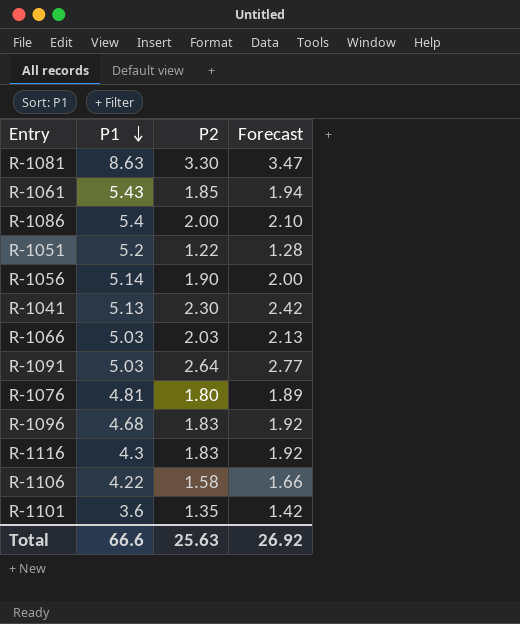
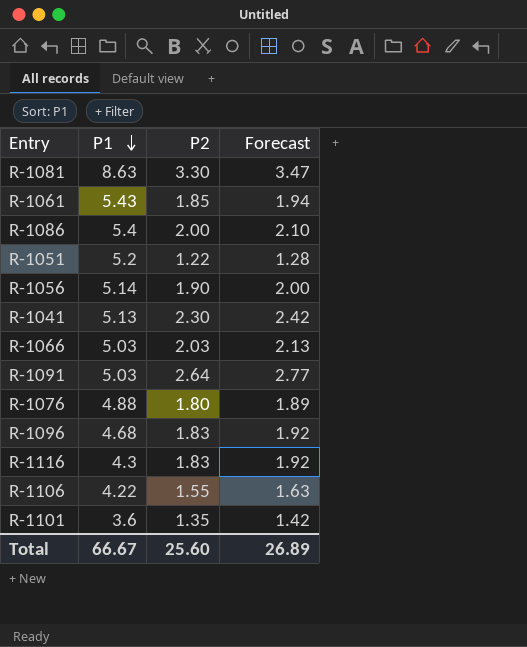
R-1076 | P1: 4.81 -> 4.88
R-1106 | P2: 1.58 -> 1.55
R-1106 | Forecast: 1.66 -> 1.63
Total | P1: 66.6 -> 66.67
Total | P2: 25.63 -> 25.60
Total | Forecast: 26.92 -> 26.89

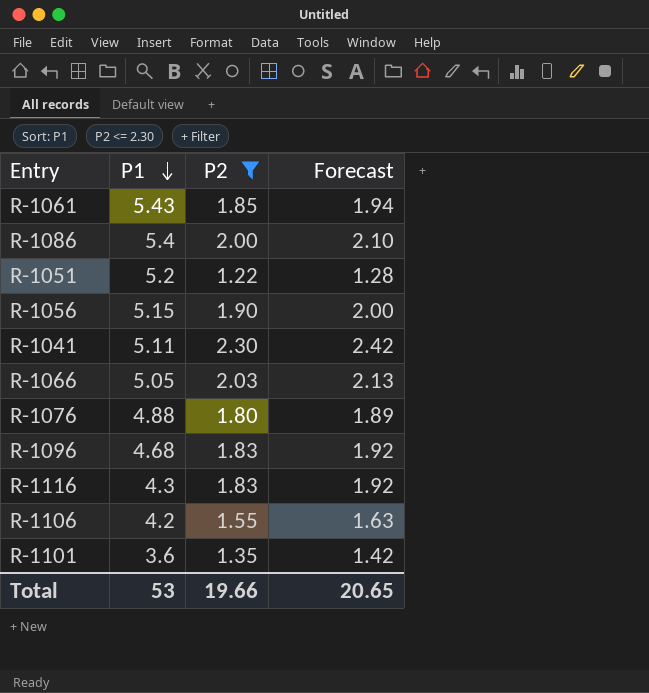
filter: none -> P2 <= 2.30
R-1056 | P1: 5.14 -> 5.15
R-1041 | P1: 5.13 -> 5.11
R-1066 | P1: 5.03 -> 5.05
R-1106 | P1: 4.22 -> 4.2
Total | P1: 66.67 -> 53
Total | P2: 25.60 -> 19.66
Total | Forecast: 26.89 -> 20.65

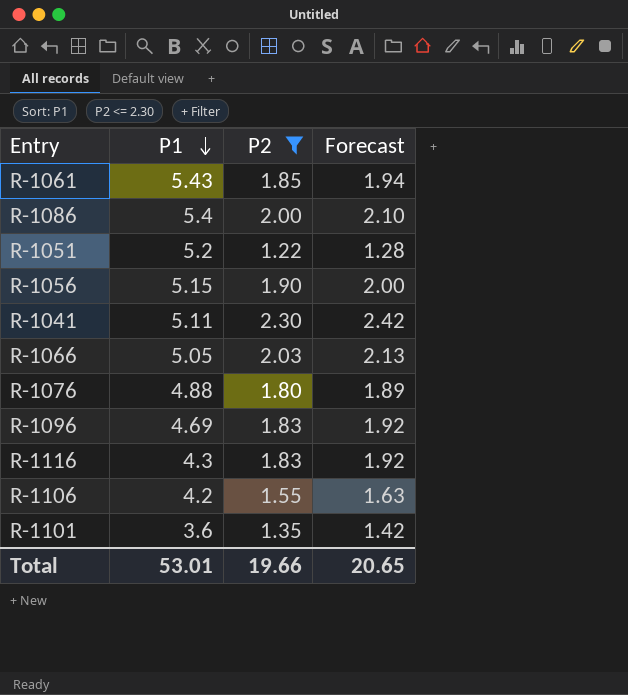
R-1096 | P1: 4.68 -> 4.69
Total | P1: 53 -> 53.01

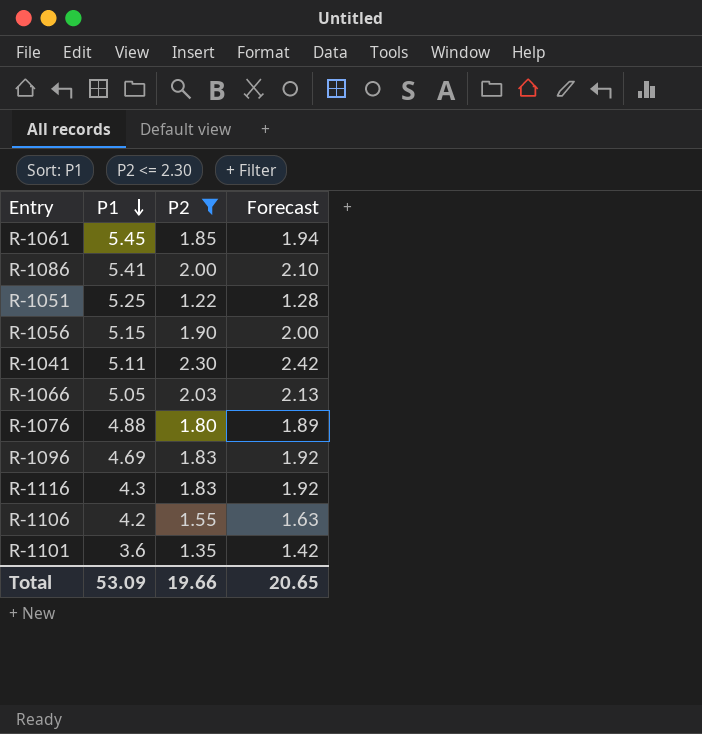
R-1061 | P1: 5.43 -> 5.45
R-1086 | P1: 5.4 -> 5.41
R-1051 | P1: 5.2 -> 5.25
Total | P1: 53.01 -> 53.09

